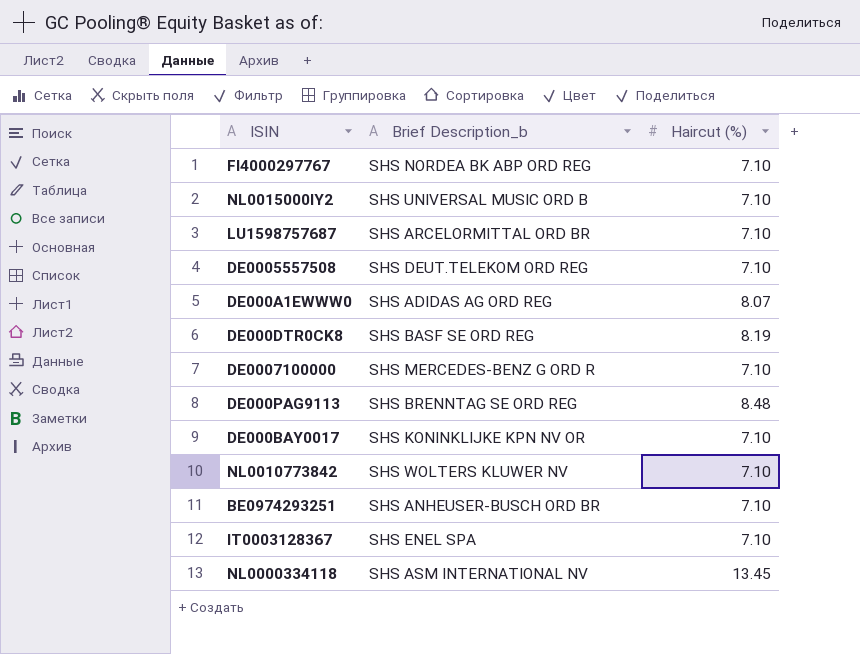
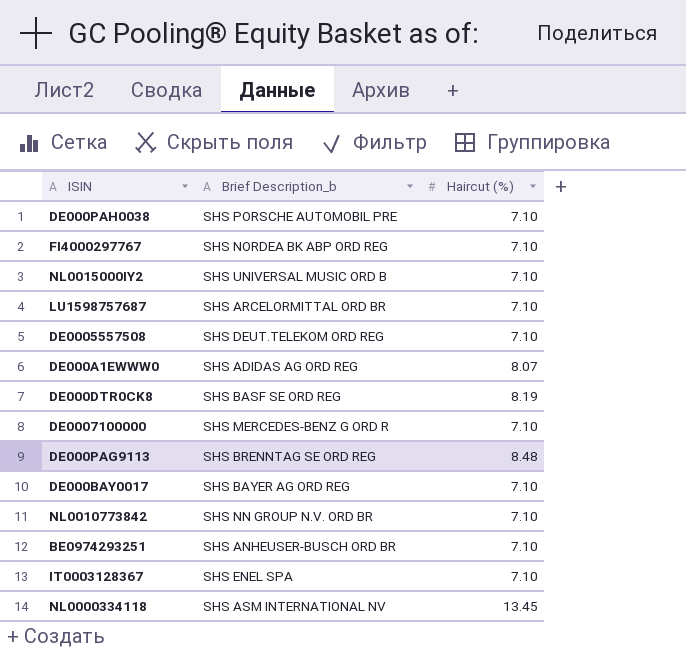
row DE000PAH0038: none -> SHS PORSCHE AUTOMOBIL PRE | 7.10
DE000BAY0017 | Brief Description_b: SHS KONINKLIJKE KPN NV OR -> SHS BAYER AG ORD REG
NL0010773842 | Brief Description_b: SHS WOLTERS KLUWER NV -> SHS NN GROUP N.V. ORD BR

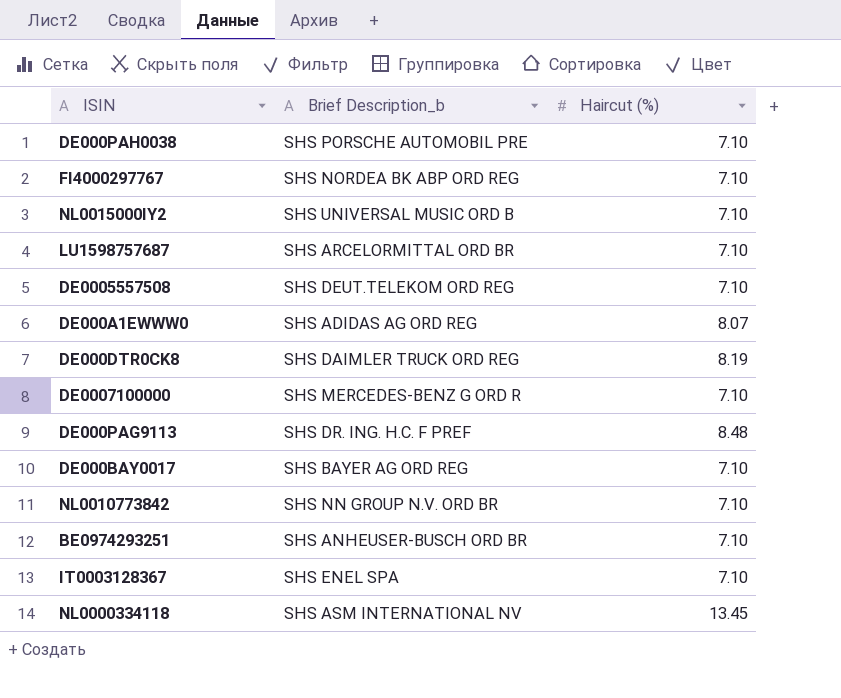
DE000DTR0CK8 | Brief Description_b: SHS BASF SE ORD REG -> SHS DAIMLER TRUCK ORD REG
DE000PAG9113 | Brief Description_b: SHS BRENNTAG SE ORD REG -> SHS DR. ING. H.C. F PREF

